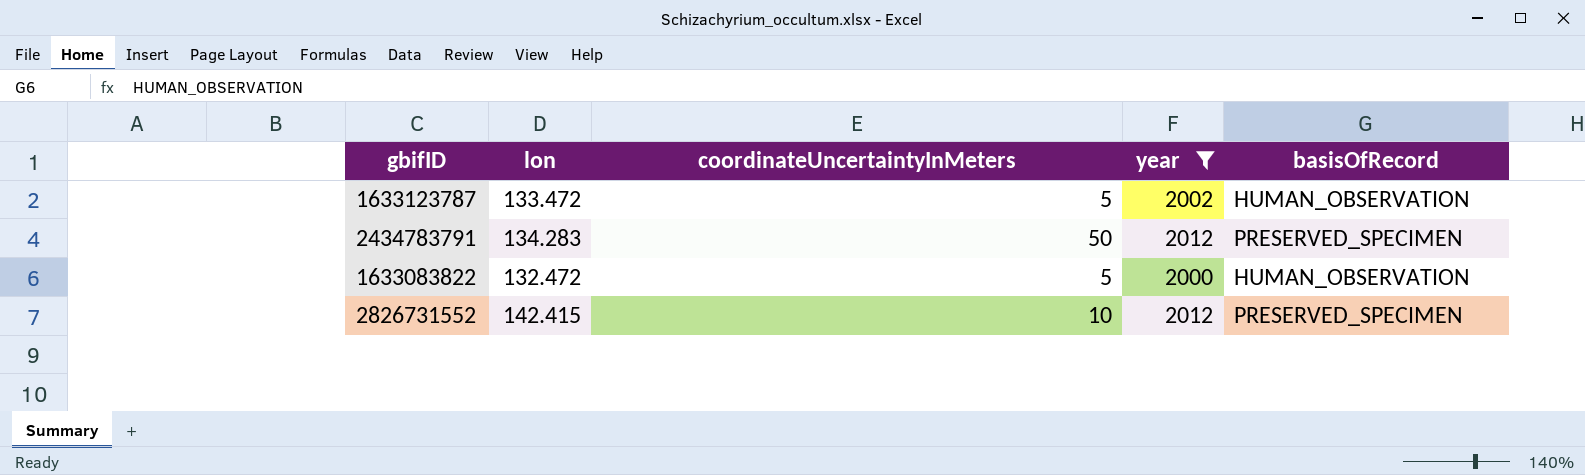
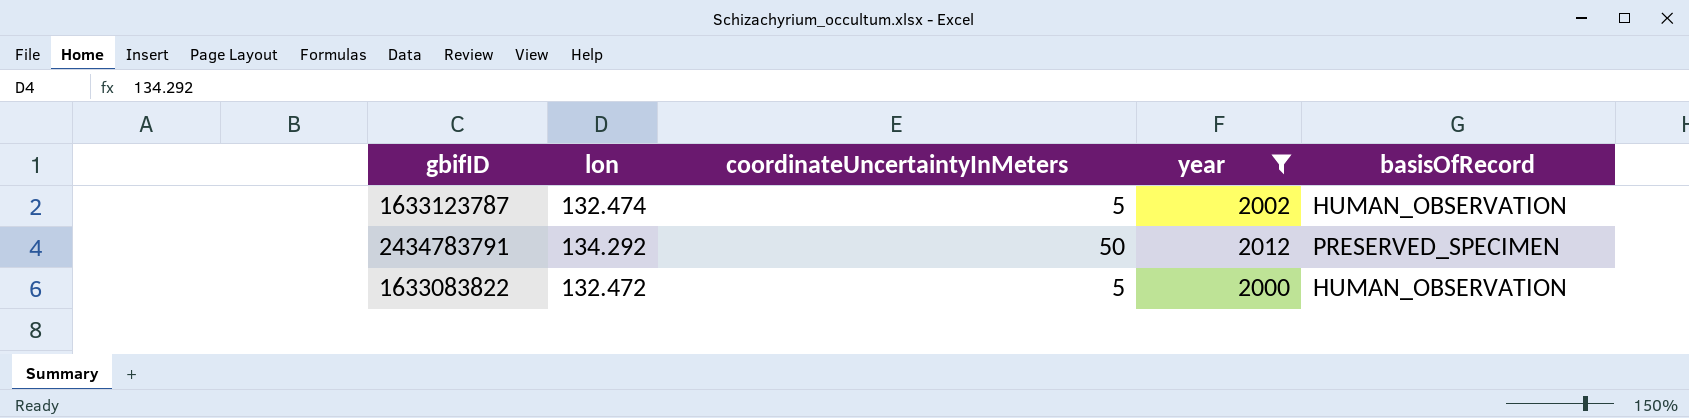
row 2826731552: 142.415 | 10 | 2012 | PRESERVED_SPECIMEN -> none
1633123787 | lon: 133.472 -> 132.474
2434783791 | lon: 134.283 -> 134.292

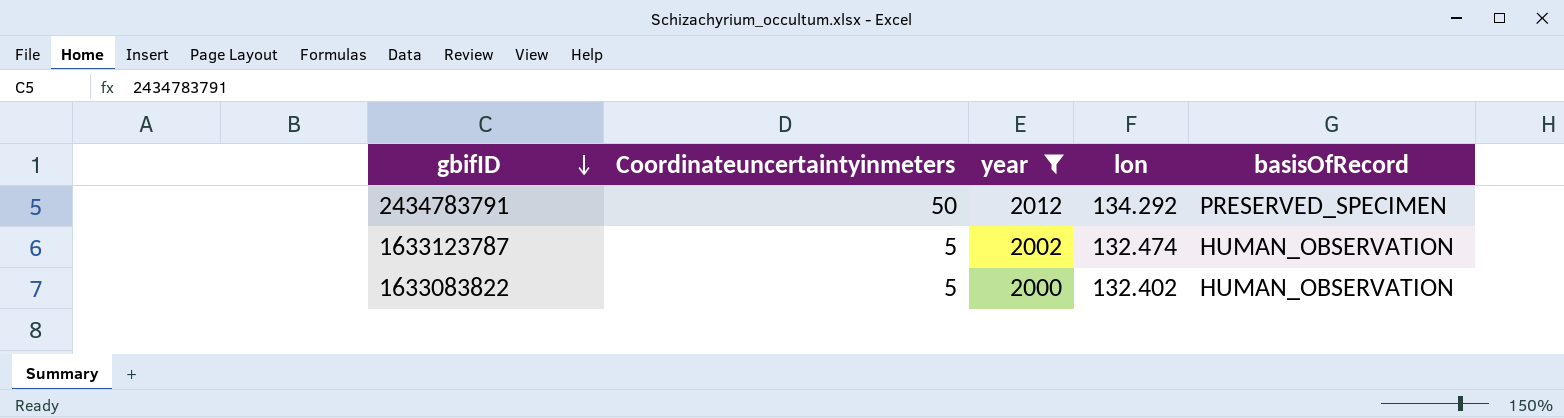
row order: none -> gbifID descending
column name: coordinateUncertaintyInMeters -> Coordinateuncertaintyinmeters
column lon | position: 2 -> 4
1633083822 | lon: 132.472 -> 132.402

